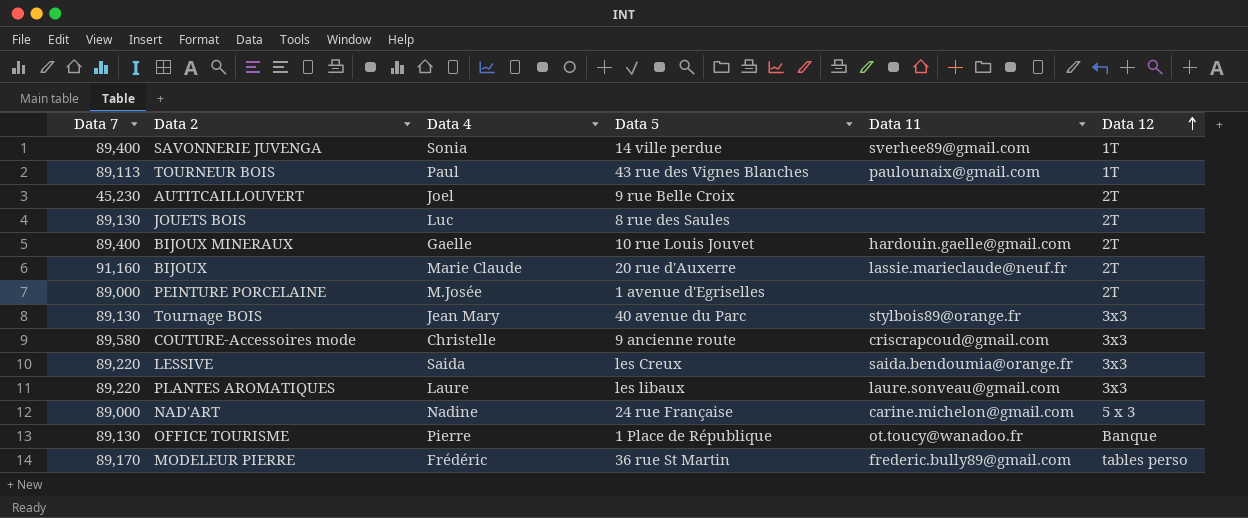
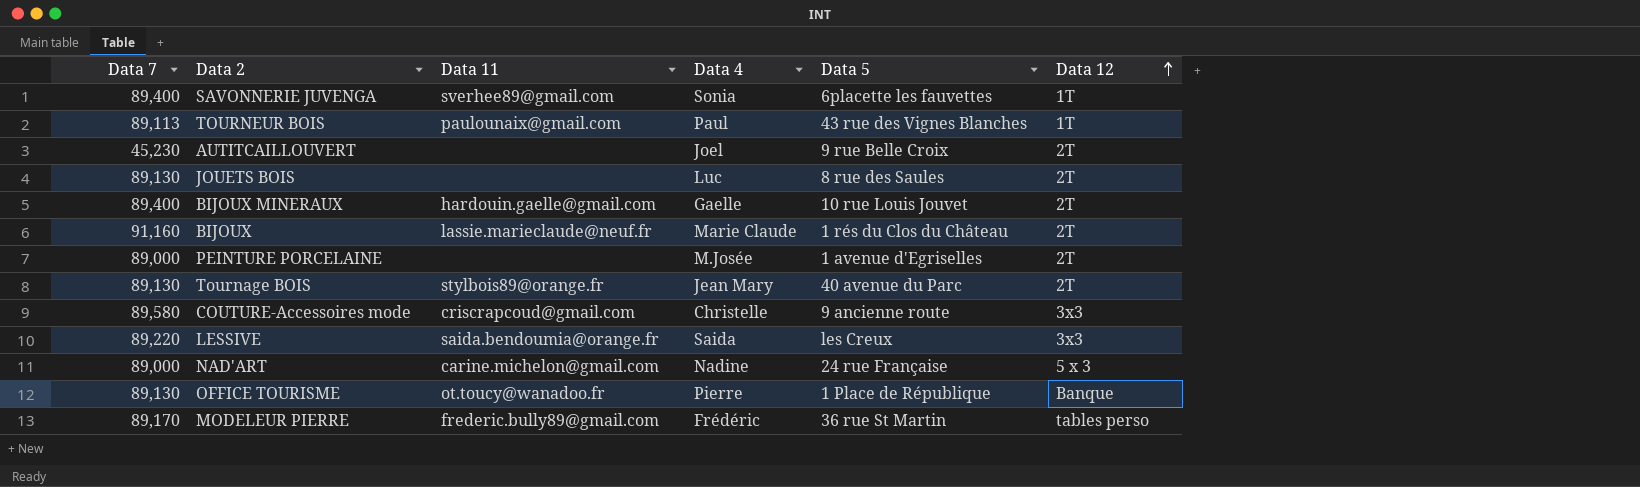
column Data 11 | position: 5 -> 3
row PLANTES AROMATIQUES: 89,220 | Laure | les libaux | laure.sonveau@gmail.com | 3x3 -> none
SAVONNERIE JUVENGA | Data 5: 14 ville perdue -> 6placette les fauvettes
BIJOUX | Data 5: 20 rue d'Auxerre -> 1 rés du Clos du Château
Tournage BOIS | Data 12: 3x3 -> 2T

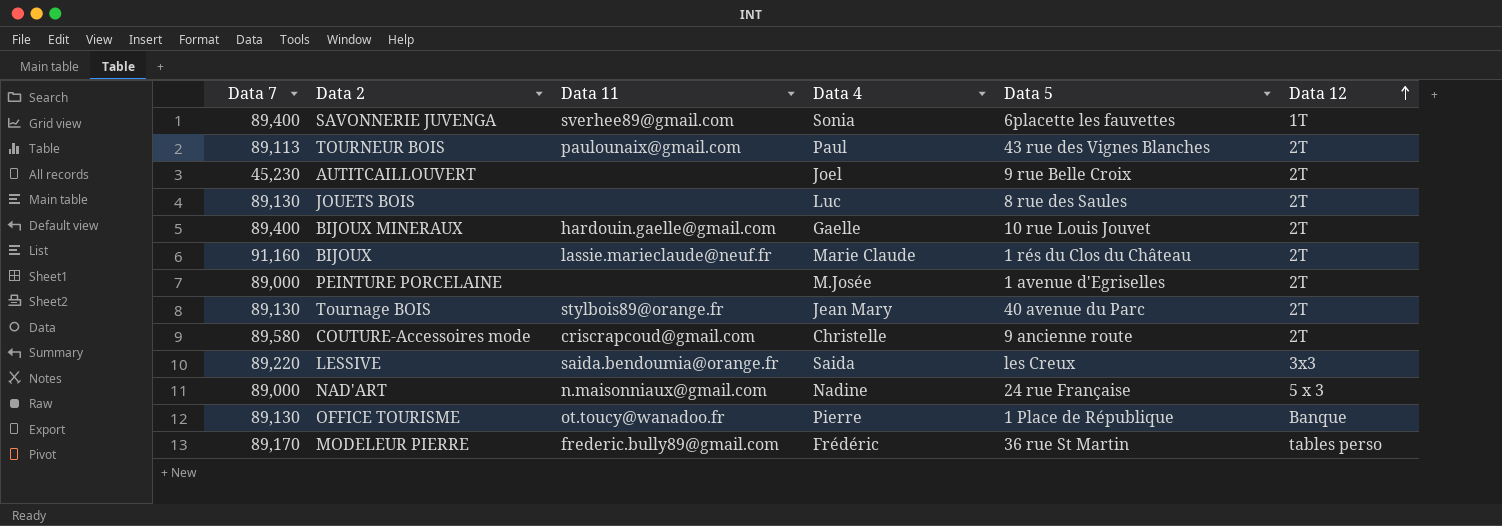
TOURNEUR BOIS | Data 12: 1T -> 2T
COUTURE-Accessoires mode | Data 12: 3x3 -> 2T
NAD'ART | Data 11: carine.michelon@gmail.com -> n.maisonniaux@gmail.com

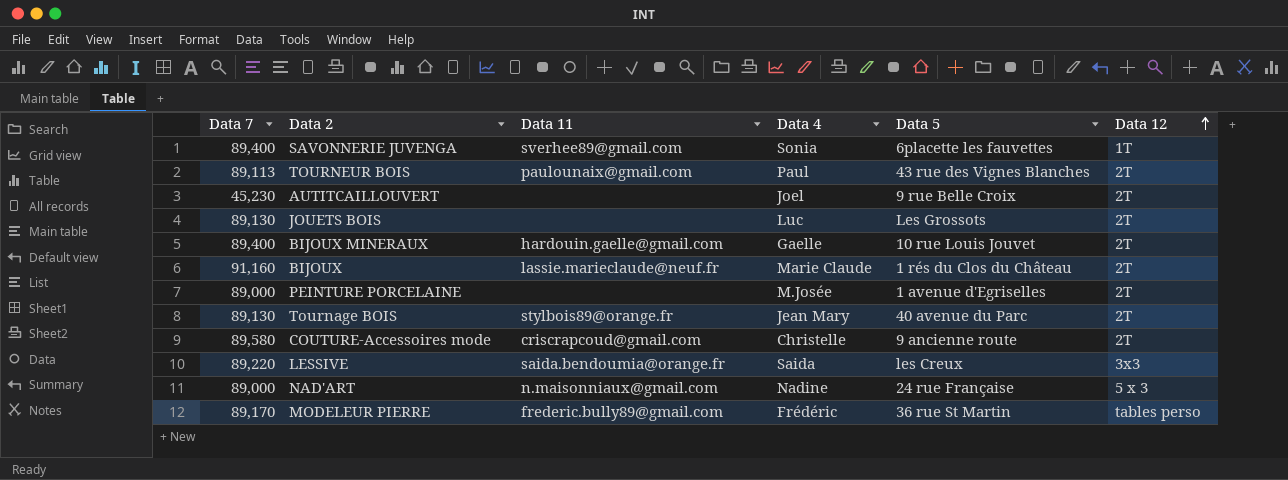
row OFFICE TOURISME: 89,130 | ot.toucy@wanadoo.fr | Pierre | 1 Place de République | Banque -> none
JOUETS BOIS | Data 5: 8 rue des Saules -> Les Grossots

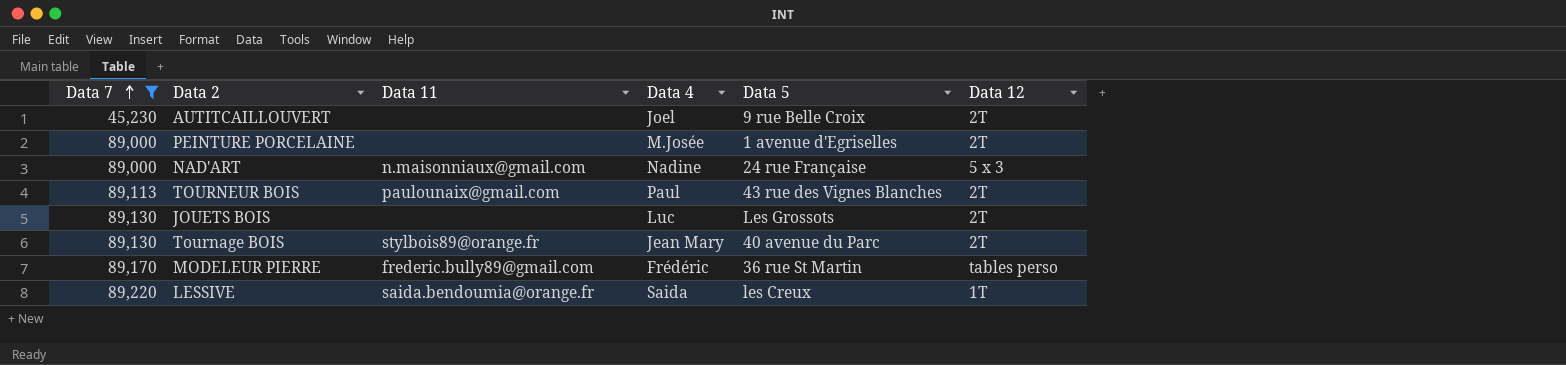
filter: none -> Data 7 <= 89,220
row order: Data 12 ascending -> Data 7 ascending
LESSIVE | Data 12: 3x3 -> 1T

